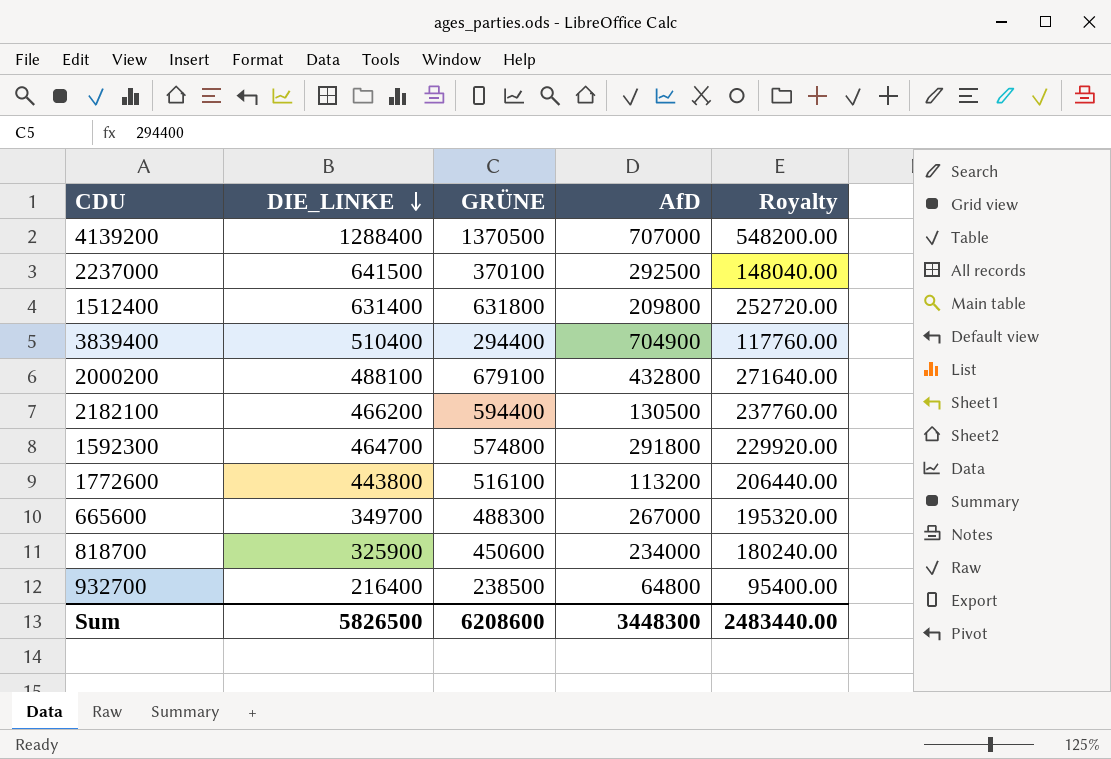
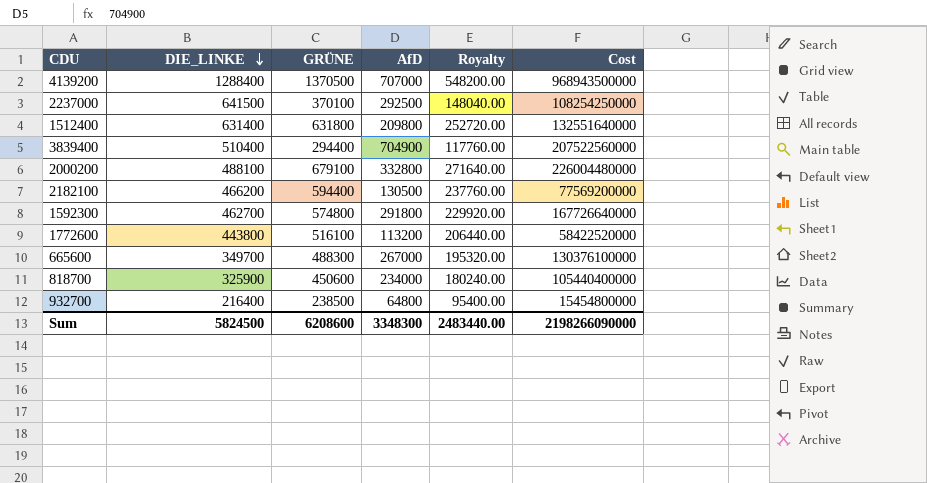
column Cost | formula: none -> [GRÜNE] * [AfD]
2000200 | AfD: 432800 -> 332800
1592300 | DIE_LINKE: 464700 -> 462700
Sum | DIE_LINKE: 5826500 -> 5824500
Sum | AfD: 3448300 -> 3348300

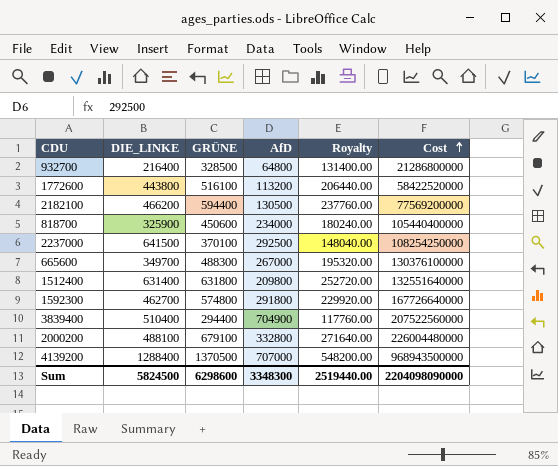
row order: DIE_LINKE descending -> Cost ascending
932700 | GRÜNE: 238500 -> 328500
932700 | Royalty: 95400.00 -> 131400.00
932700 | Cost: 15454800000 -> 21286800000
Sum | GRÜNE: 6208600 -> 6298600
Sum | Royalty: 2483440.00 -> 2519440.00
Sum | Cost: 2198266090000 -> 2204098090000

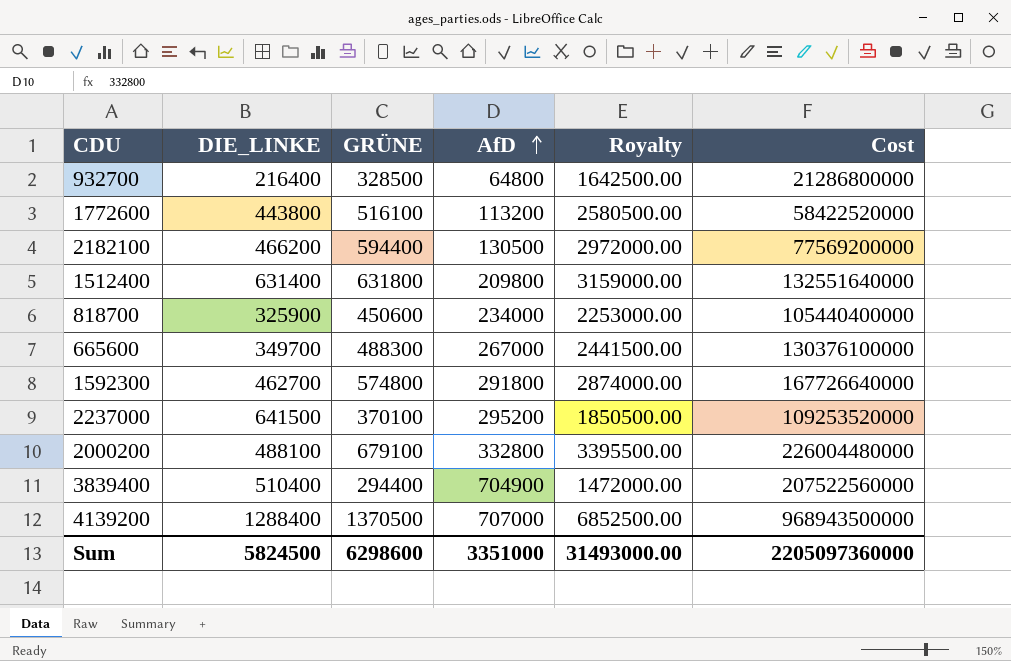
row order: Cost ascending -> AfD ascending
column Royalty | formula: [GRÜNE] * 0.4 -> [GRÜNE] * 5
2237000 | AfD: 292500 -> 295200
2237000 | Cost: 108254250000 -> 109253520000
Sum | AfD: 3348300 -> 3351000
Sum | Royalty: 2519440.00 -> 31493000.00
Sum | Cost: 2204098090000 -> 2205097360000

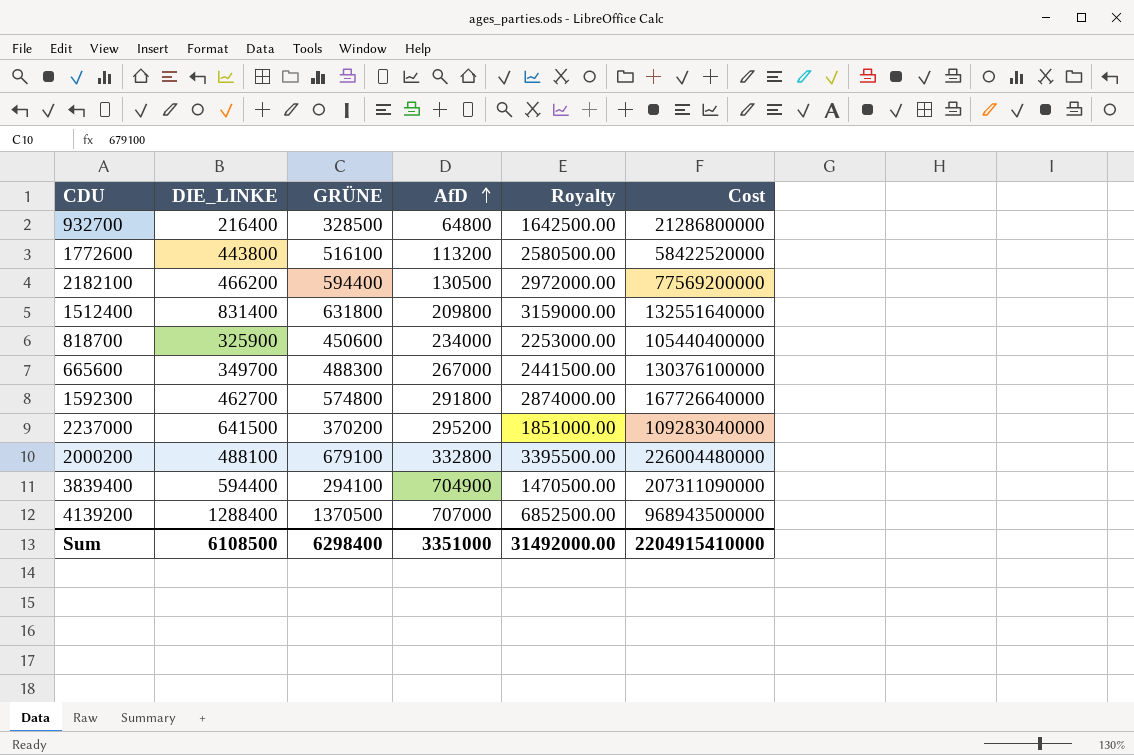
1512400 | DIE_LINKE: 631400 -> 831400
2237000 | GRÜNE: 370100 -> 370200
2237000 | Royalty: 1850500.00 -> 1851000.00
2237000 | Cost: 109253520000 -> 109283040000
3839400 | DIE_LINKE: 510400 -> 594400
3839400 | GRÜNE: 294400 -> 294100
3839400 | Royalty: 1472000.00 -> 1470500.00
3839400 | Cost: 207522560000 -> 207311090000
Sum | DIE_LINKE: 5824500 -> 6108500
Sum | GRÜNE: 6298600 -> 6298400
Sum | Royalty: 31493000.00 -> 31492000.00
Sum | Cost: 2205097360000 -> 2204915410000

